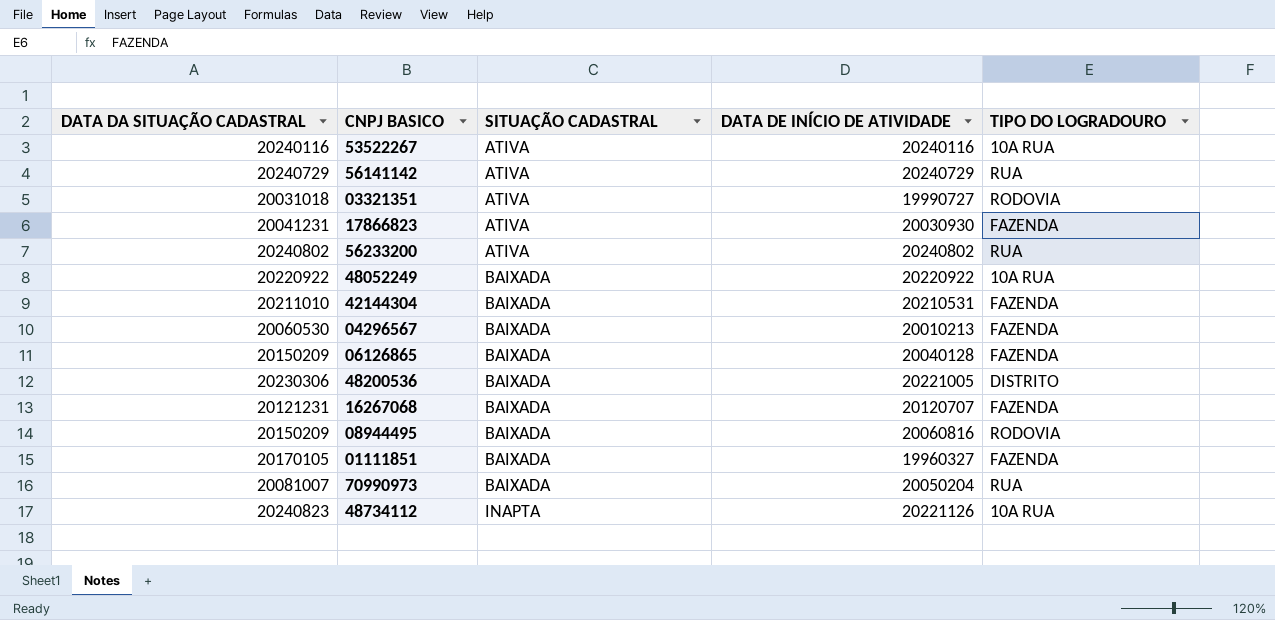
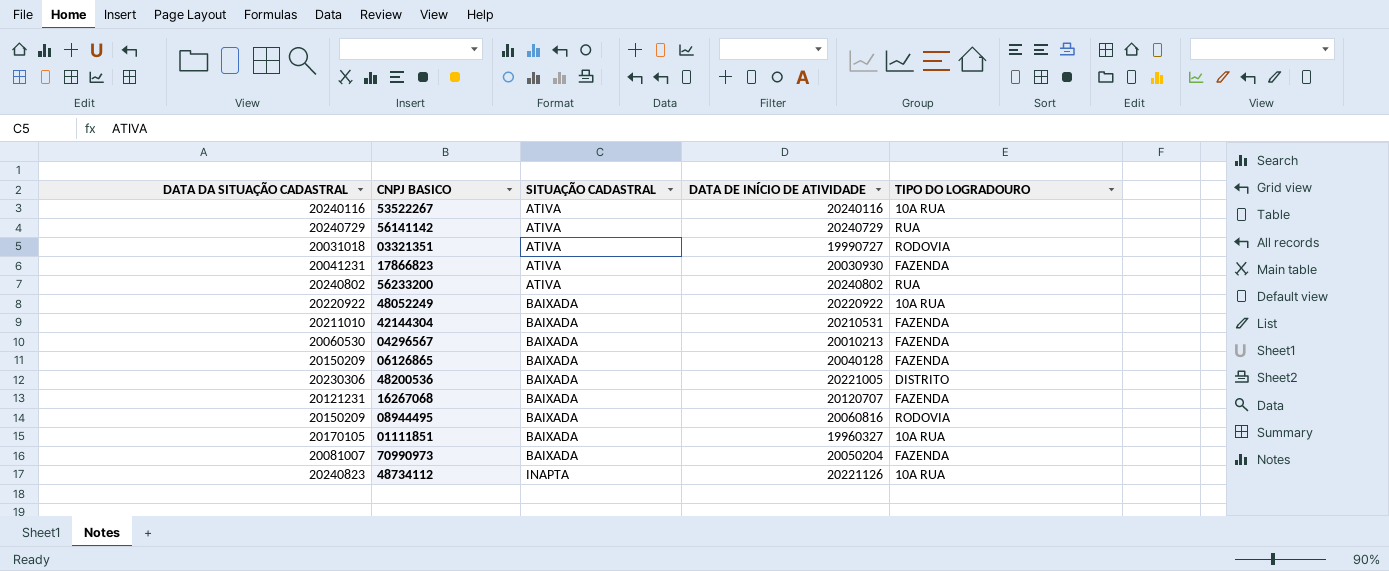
01111851 | TIPO DO LOGRADOURO: FAZENDA -> 10A RUA
70990973 | TIPO DO LOGRADOURO: RUA -> FAZENDA

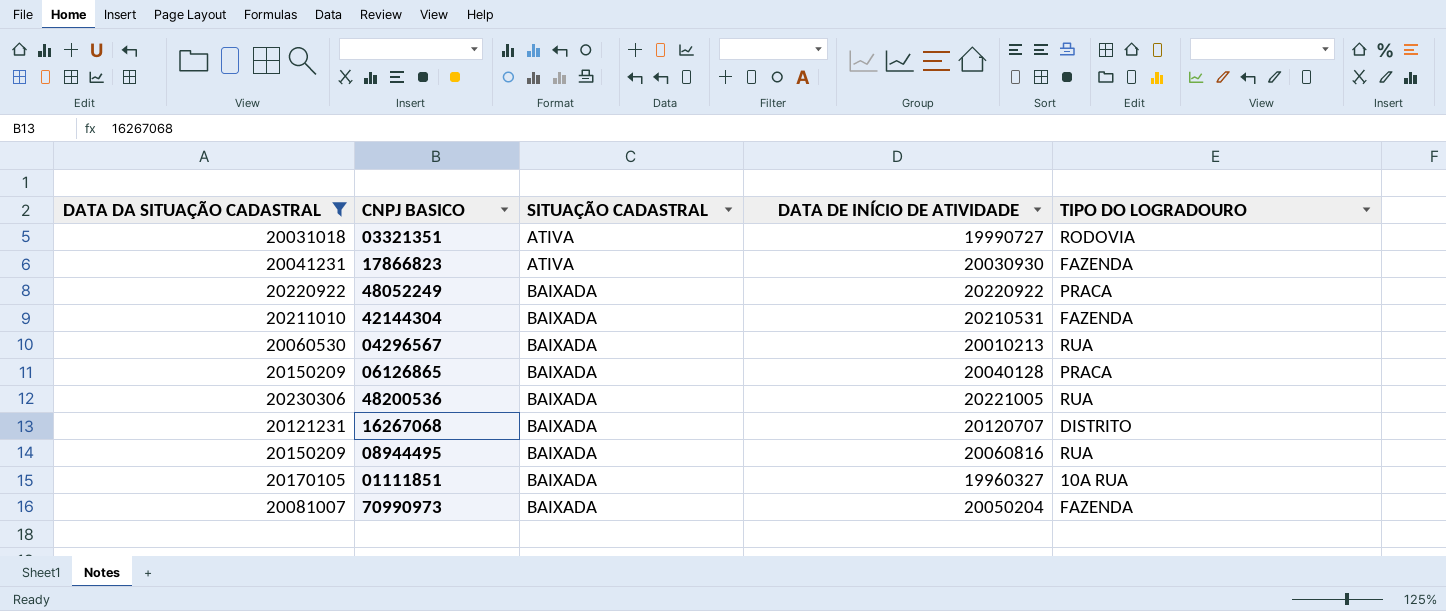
filter: none -> DATA DA SITUAÇÃO CADASTRAL <= 20230306
48052249 | TIPO DO LOGRADOURO: 10A RUA -> PRACA
04296567 | TIPO DO LOGRADOURO: FAZENDA -> RUA
06126865 | TIPO DO LOGRADOURO: FAZENDA -> PRACA
48200536 | TIPO DO LOGRADOURO: DISTRITO -> RUA
16267068 | TIPO DO LOGRADOURO: FAZENDA -> DISTRITO
08944495 | TIPO DO LOGRADOURO: RODOVIA -> RUA

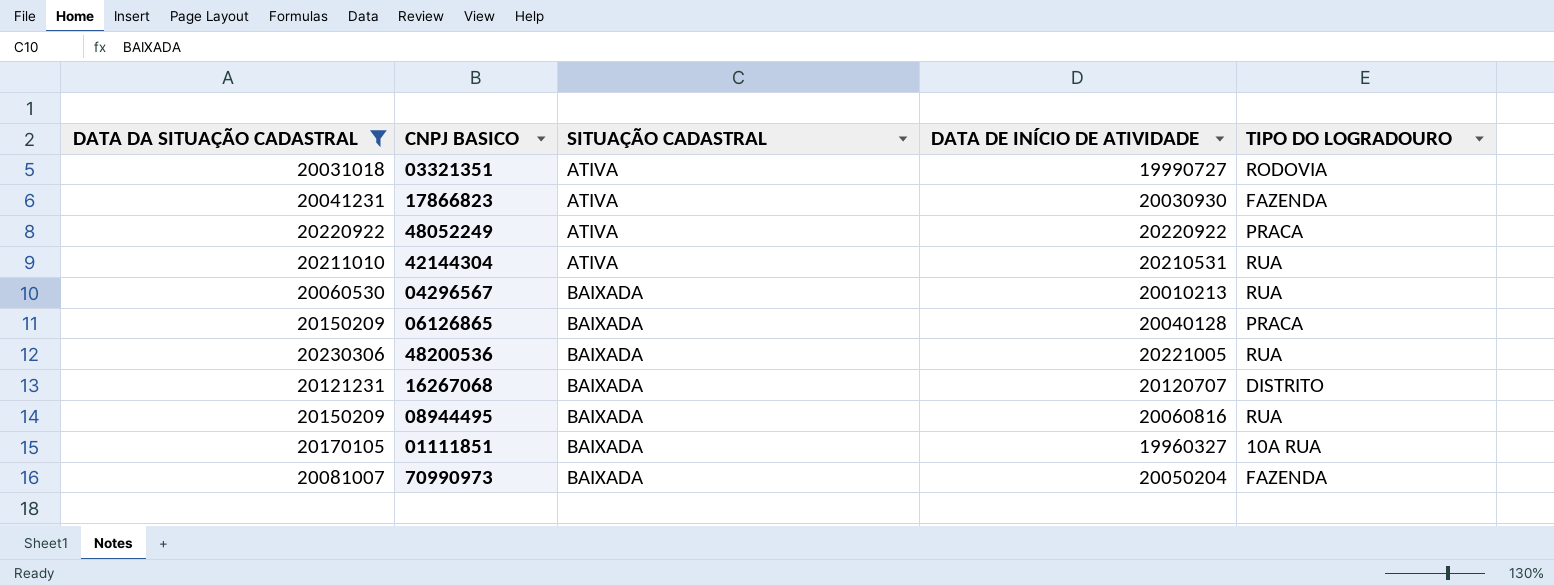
48052249 | SITUAÇÃO CADASTRAL: BAIXADA -> ATIVA
42144304 | SITUAÇÃO CADASTRAL: BAIXADA -> ATIVA
42144304 | TIPO DO LOGRADOURO: FAZENDA -> RUA

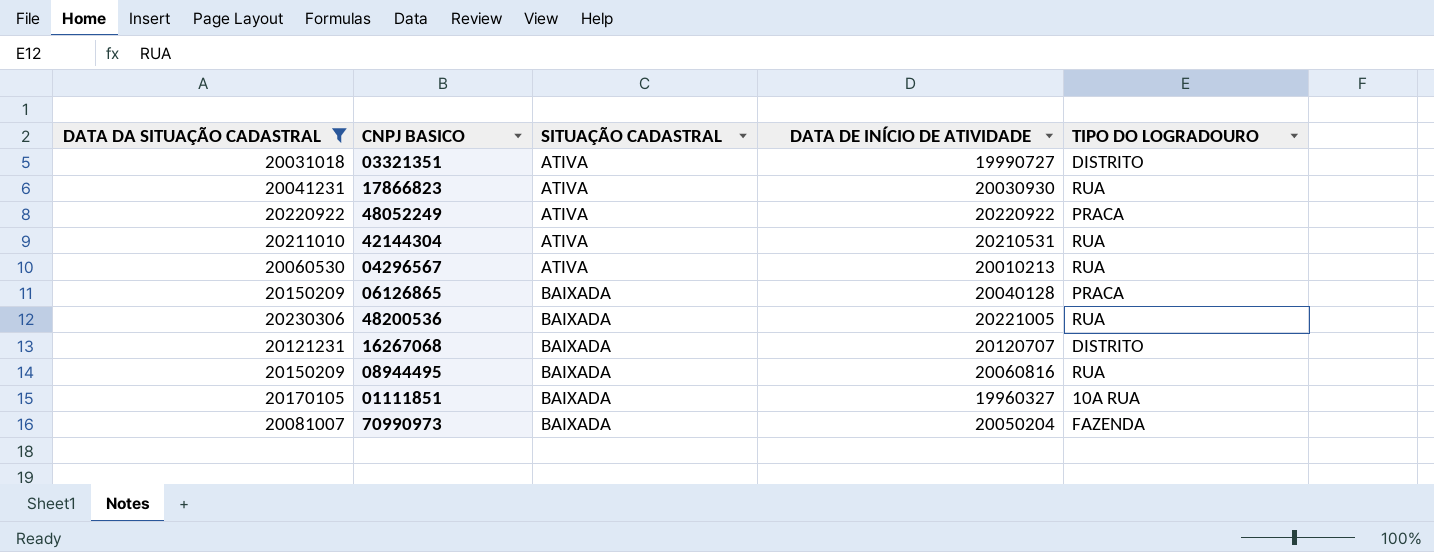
03321351 | TIPO DO LOGRADOURO: RODOVIA -> DISTRITO
17866823 | TIPO DO LOGRADOURO: FAZENDA -> RUA
04296567 | SITUAÇÃO CADASTRAL: BAIXADA -> ATIVA

